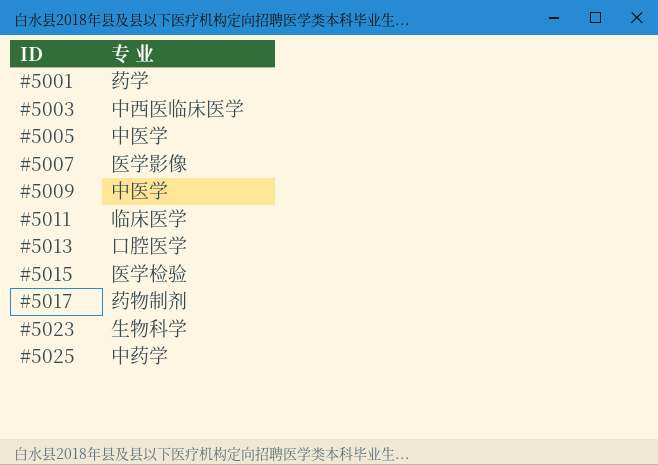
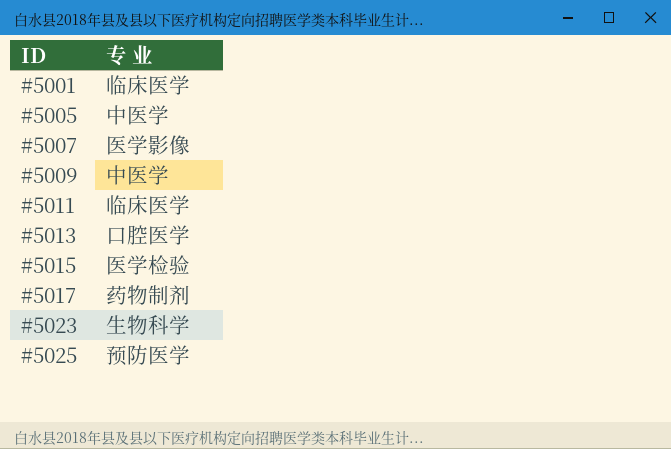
row #5003: 中西医临床医学 -> none
#5001 | 专 业: 药学 -> 临床医学
#5025 | 专 业: 中药学 -> 预防医学

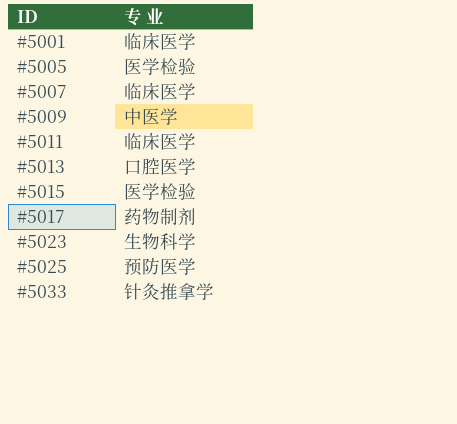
#5005 | 专 业: 中医学 -> 医学检验
#5007 | 专 业: 医学影像 -> 临床医学
row #5033: none -> 针灸推拿学

